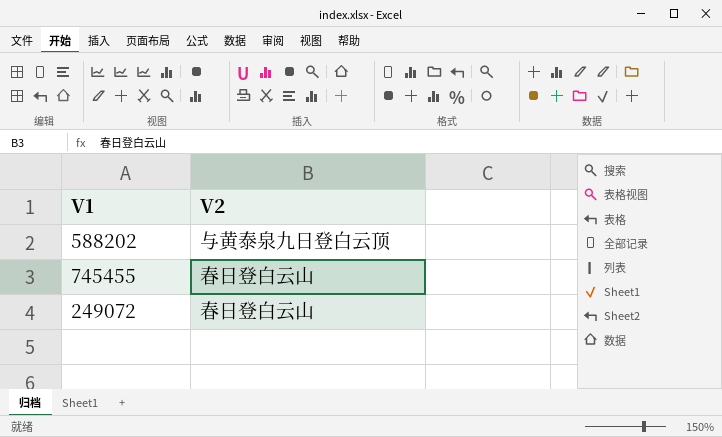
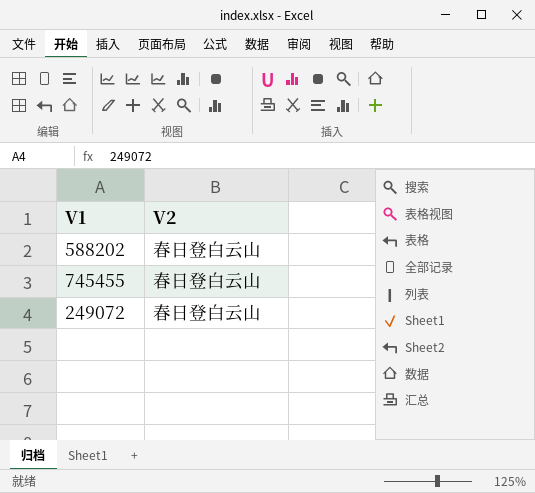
588202 | V2: 与黄泰泉九日登白云顶 -> 春日登白云山

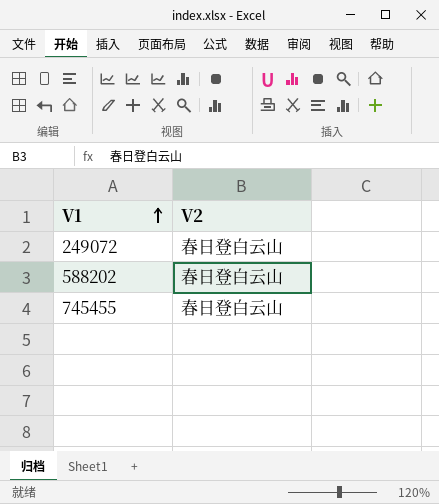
row order: none -> V1 ascending

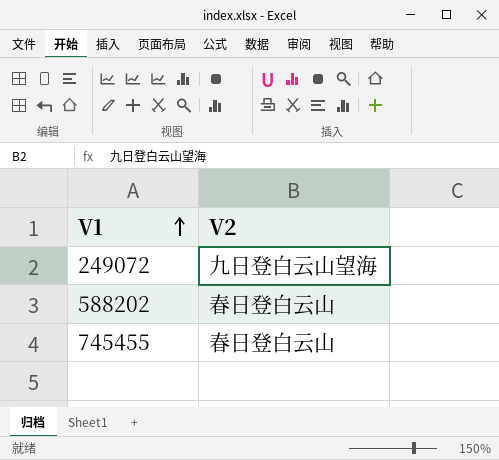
249072 | V2: 春日登白云山 -> 九日登白云山望海

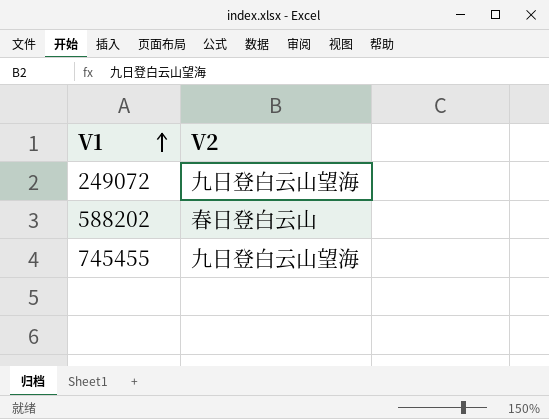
745455 | V2: 春日登白云山 -> 九日登白云山望海

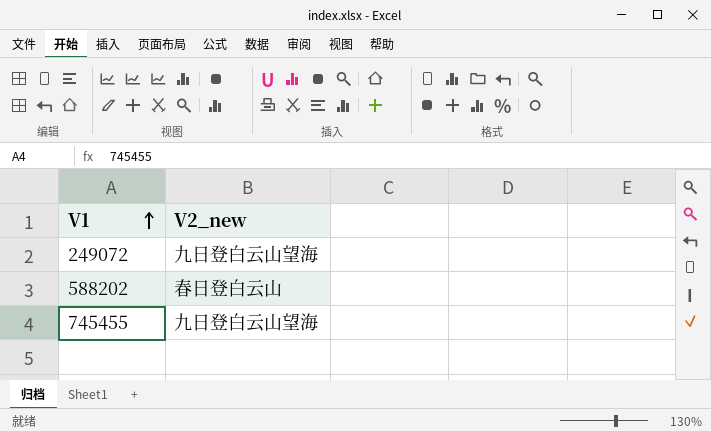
column name: V2 -> V2_new

